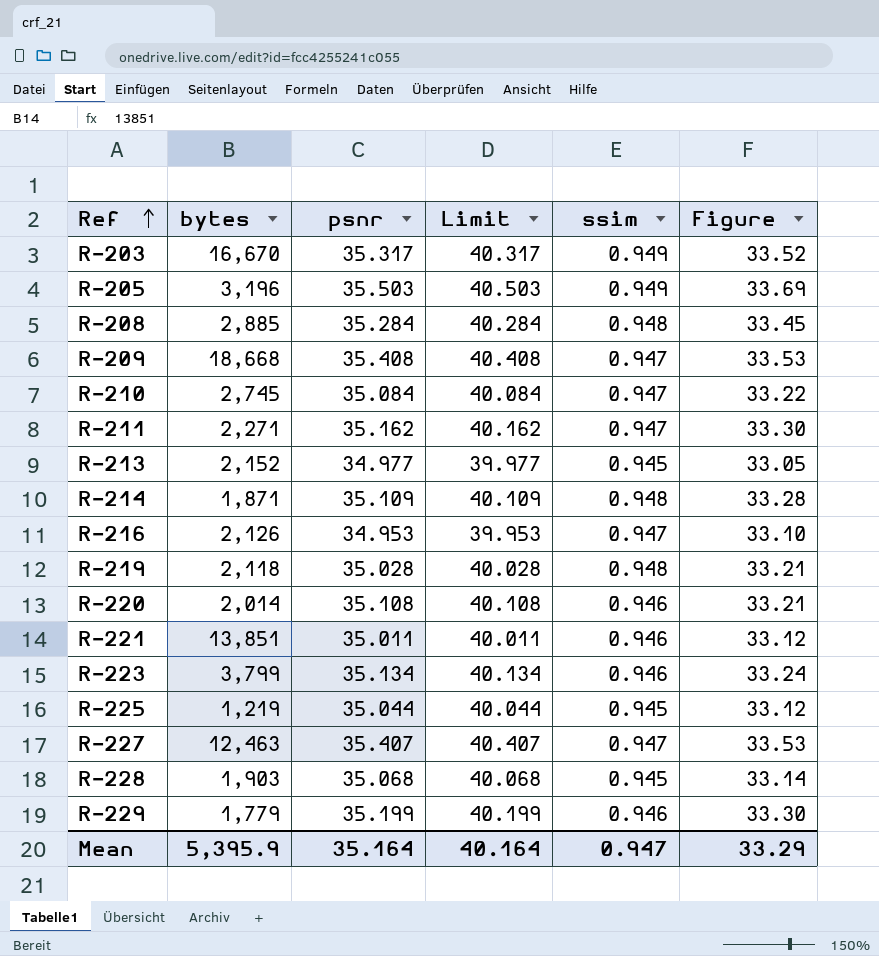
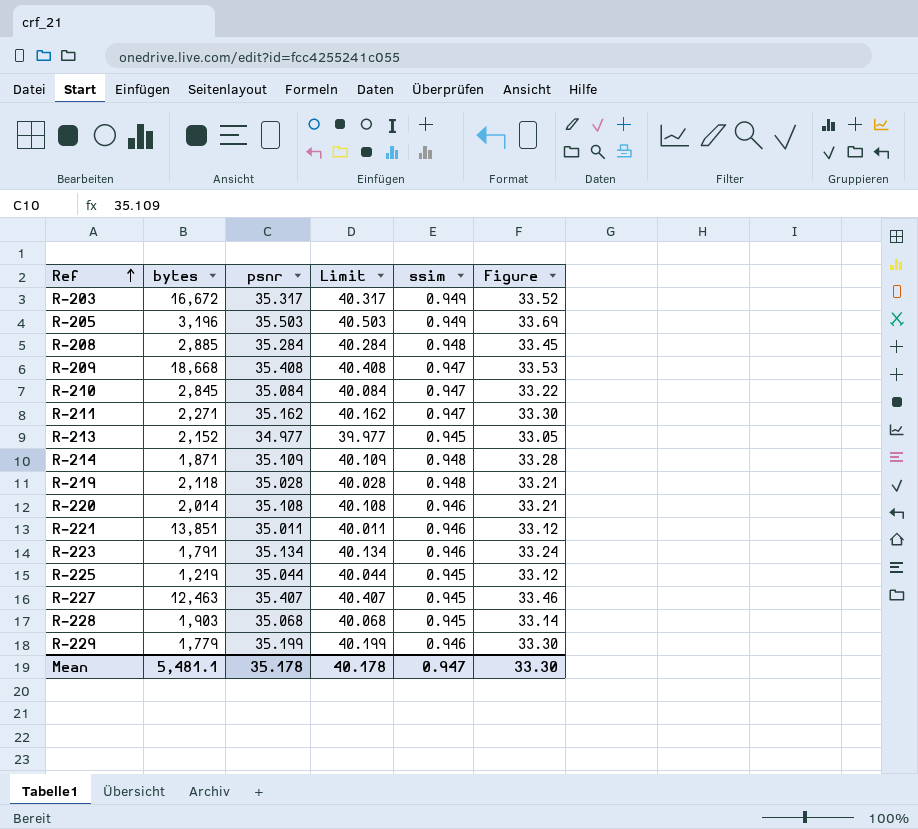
row R-216: 2,126 | 34.953 | 39.953 | 0.947 | 33.10 -> none
R-203 | bytes: 16,670 -> 16,672
R-210 | bytes: 2,745 -> 2,845
R-223 | bytes: 3,799 -> 1,791
R-227 | ssim: 0.947 -> 0.945
R-227 | Figure: 33.53 -> 33.46
Mean | bytes: 5,395.9 -> 5,481.1
Mean | psnr: 35.164 -> 35.178
Mean | Limit: 40.164 -> 40.178
Mean | Figure: 33.29 -> 33.30

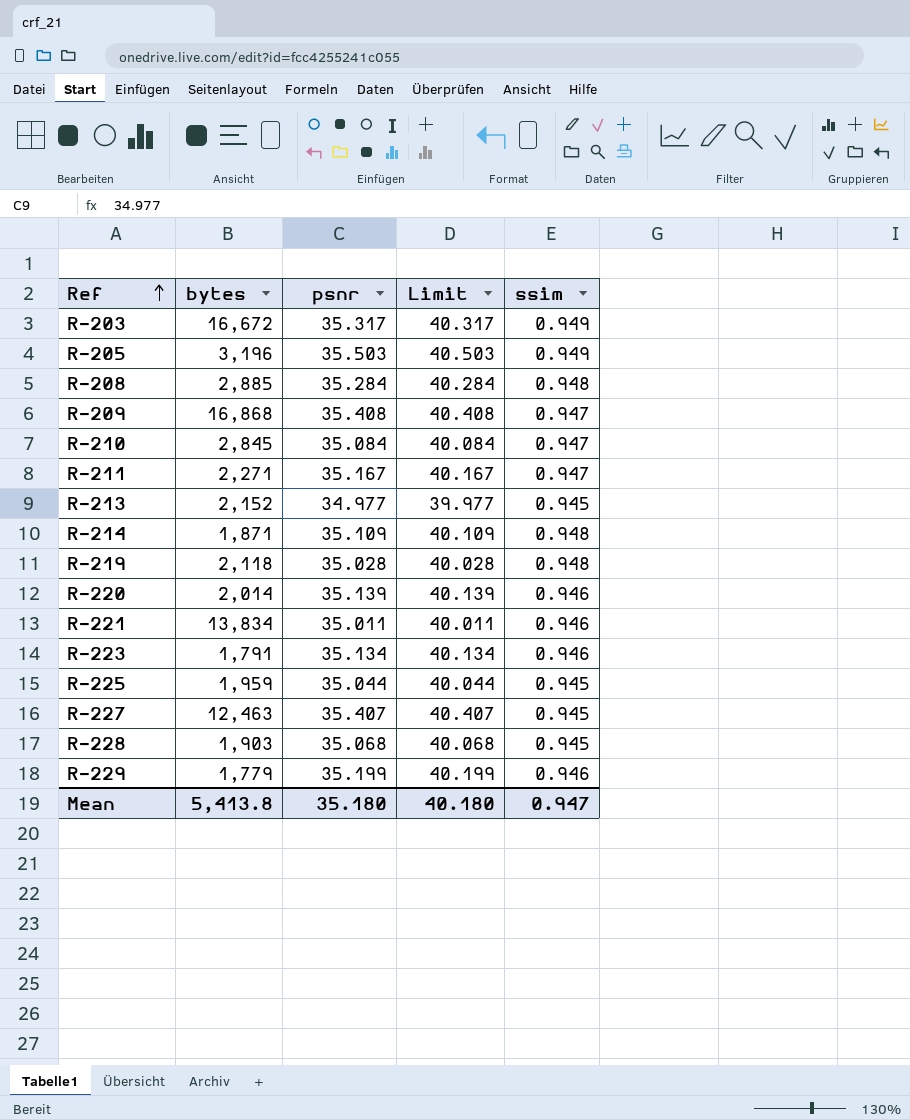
column Figure | formula: [psnr] * [ssim] -> none
R-209 | bytes: 18,668 -> 16,868
R-211 | psnr: 35.162 -> 35.167
R-211 | Limit: 40.162 -> 40.167
R-220 | psnr: 35.108 -> 35.139
R-220 | Limit: 40.108 -> 40.139
R-221 | bytes: 13,851 -> 13,834
R-225 | bytes: 1,219 -> 1,959
Mean | bytes: 5,481.1 -> 5,413.8
Mean | psnr: 35.178 -> 35.180
Mean | Limit: 40.178 -> 40.180

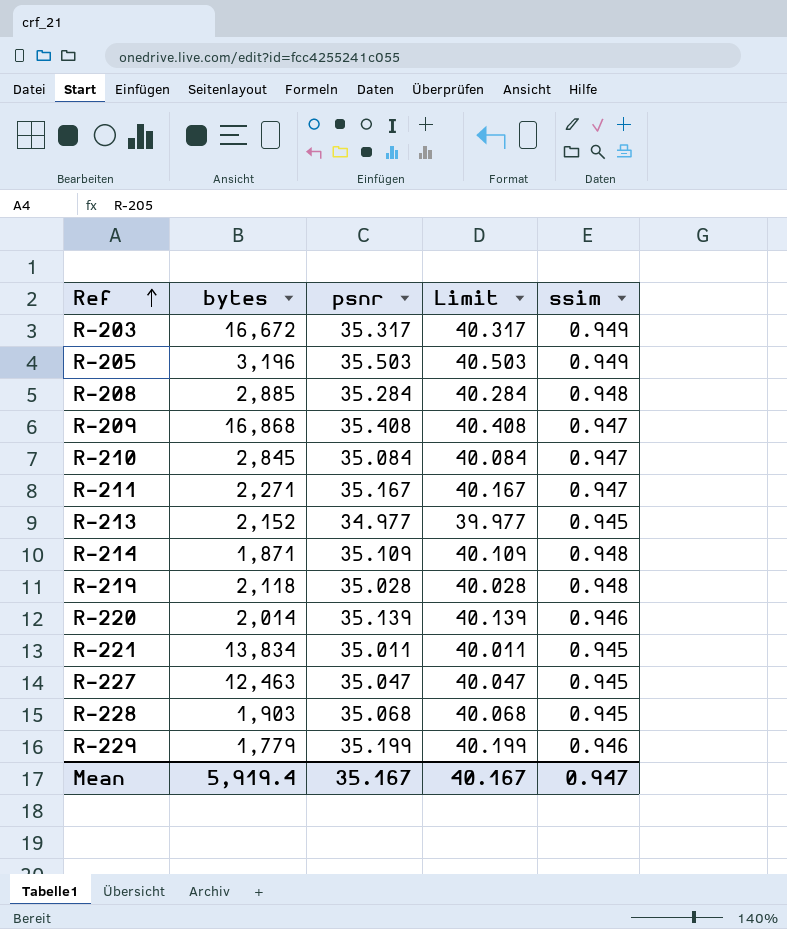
row R-223: 1,791 | 35.134 | 40.134 | 0.946 -> none
row R-225: 1,959 | 35.044 | 40.044 | 0.945 -> none
R-221 | ssim: 0.946 -> 0.945
R-227 | psnr: 35.407 -> 35.047
R-227 | Limit: 40.407 -> 40.047
Mean | bytes: 5,413.8 -> 5,919.4
Mean | psnr: 35.180 -> 35.167
Mean | Limit: 40.180 -> 40.167

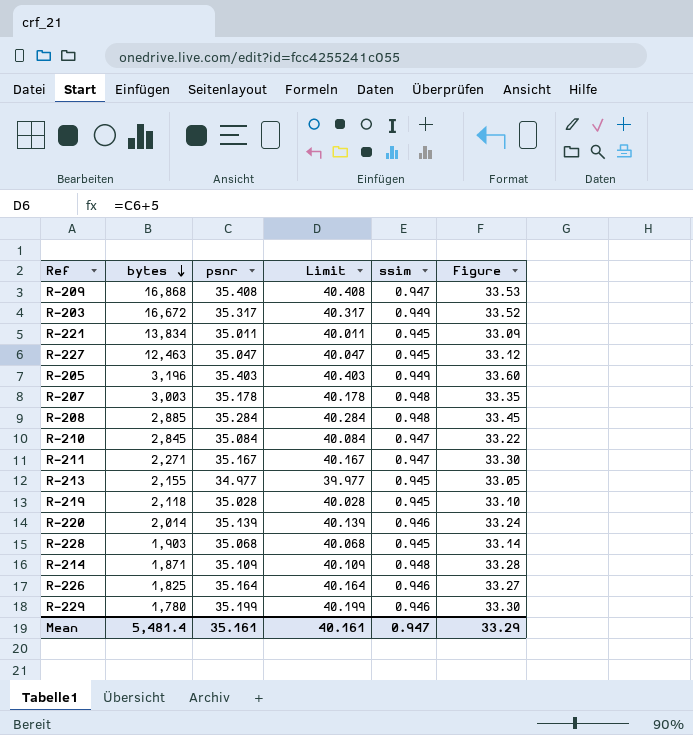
row order: Ref ascending -> bytes descending
column Figure | formula: none -> [psnr] * [ssim]
R-205 | psnr: 35.503 -> 35.403
R-205 | Limit: 40.503 -> 40.403
row R-207: none -> 3,003 | 35.178 | 40.178 | 0.948 | 33.35
R-213 | bytes: 2,152 -> 2,155
R-219 | ssim: 0.948 -> 0.945
row R-226: none -> 1,825 | 35.164 | 40.164 | 0.946 | 33.27
R-229 | bytes: 1,779 -> 1,780
Mean | bytes: 5,919.4 -> 5,481.4
Mean | psnr: 35.167 -> 35.161
Mean | Limit: 40.167 -> 40.161

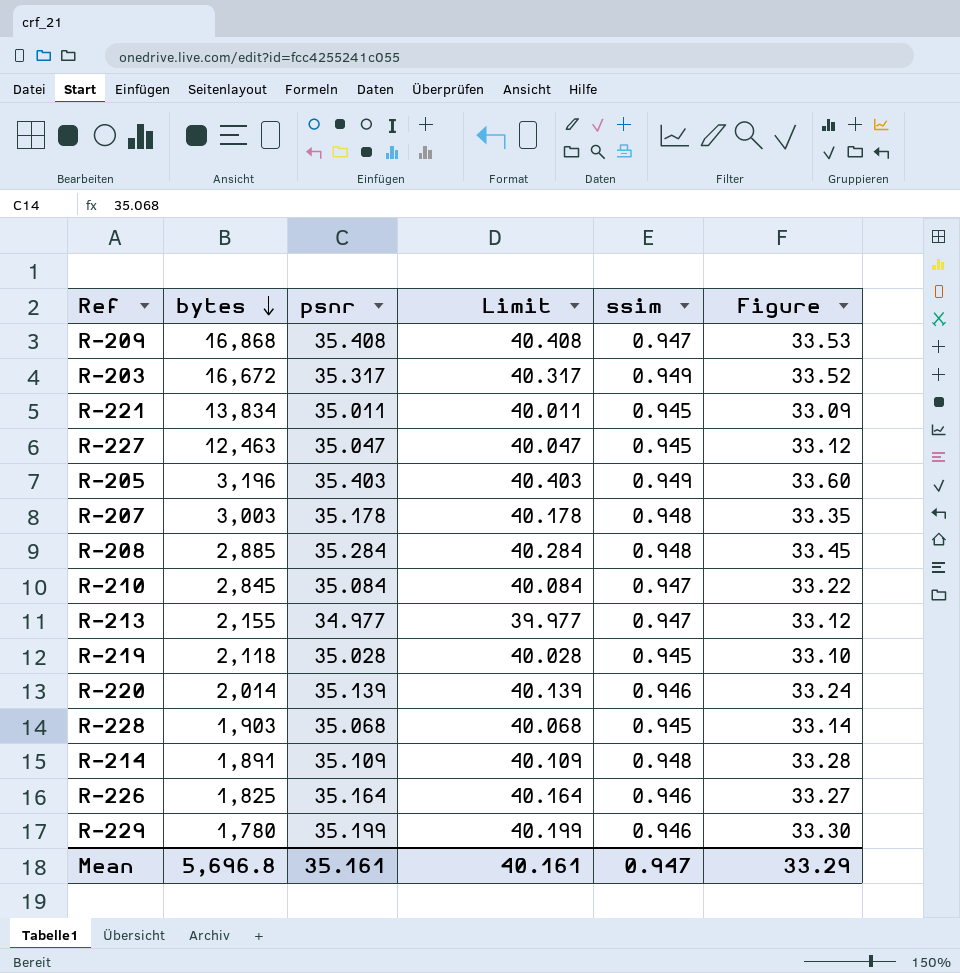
row R-211: 2,271 | 35.167 | 40.167 | 0.947 | 33.30 -> none
R-213 | ssim: 0.945 -> 0.947
R-213 | Figure: 33.05 -> 33.12
R-214 | bytes: 1,871 -> 1,891
Mean | bytes: 5,481.4 -> 5,696.8

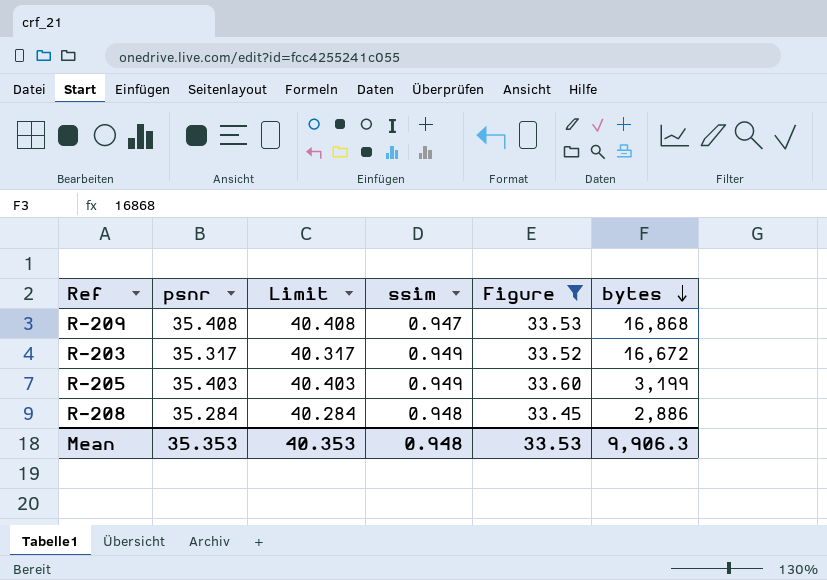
filter: none -> Figure >= 33.45
column bytes | position: 2 -> 6
R-205 | bytes: 3,196 -> 3,199
R-208 | bytes: 2,885 -> 2,886
Mean | psnr: 35.161 -> 35.353
Mean | Limit: 40.161 -> 40.353
Mean | ssim: 0.947 -> 0.948
Mean | Figure: 33.29 -> 33.53
Mean | bytes: 5,696.8 -> 9,906.3

